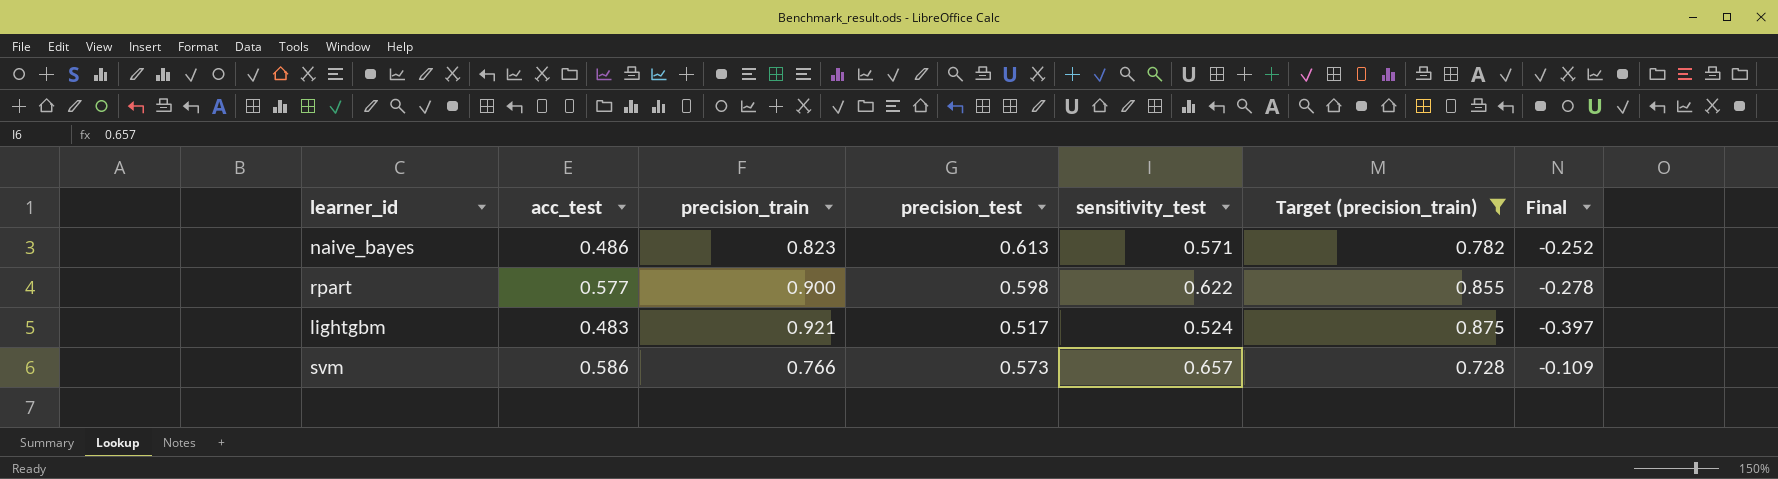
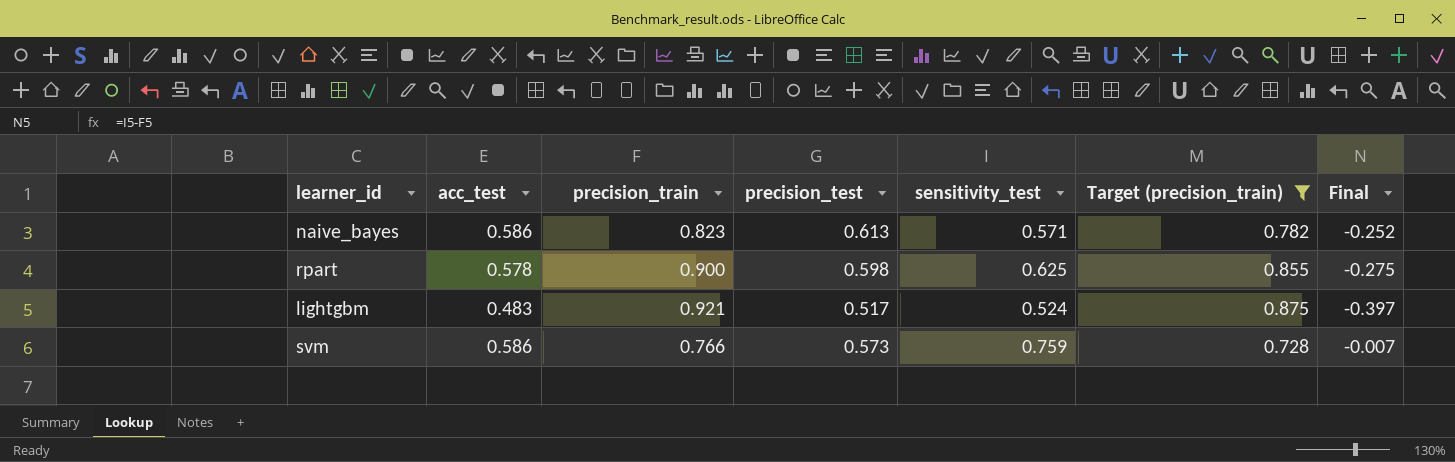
naive_bayes | acc_test: 0.486 -> 0.586
rpart | acc_test: 0.577 -> 0.578
rpart | sensitivity_test: 0.622 -> 0.625
rpart | Final: -0.278 -> -0.275
svm | sensitivity_test: 0.657 -> 0.759
svm | Final: -0.109 -> -0.007

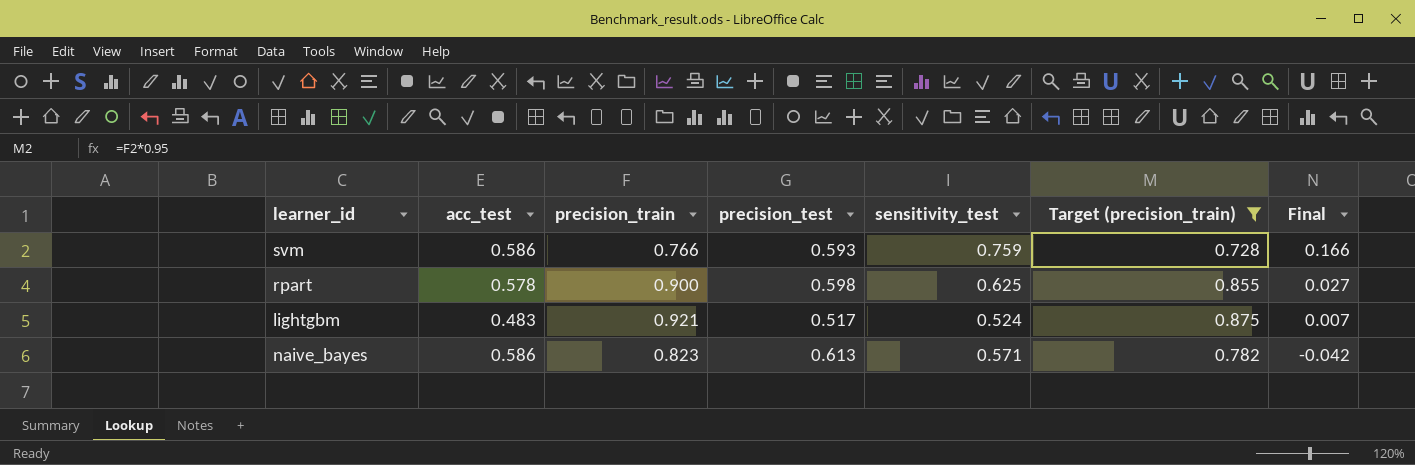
row order: none -> Final descending
column Final | formula: [sensitivity_test] - [precision_train] -> [sensitivity_test] - [precision_test]
svm | precision_test: 0.573 -> 0.593

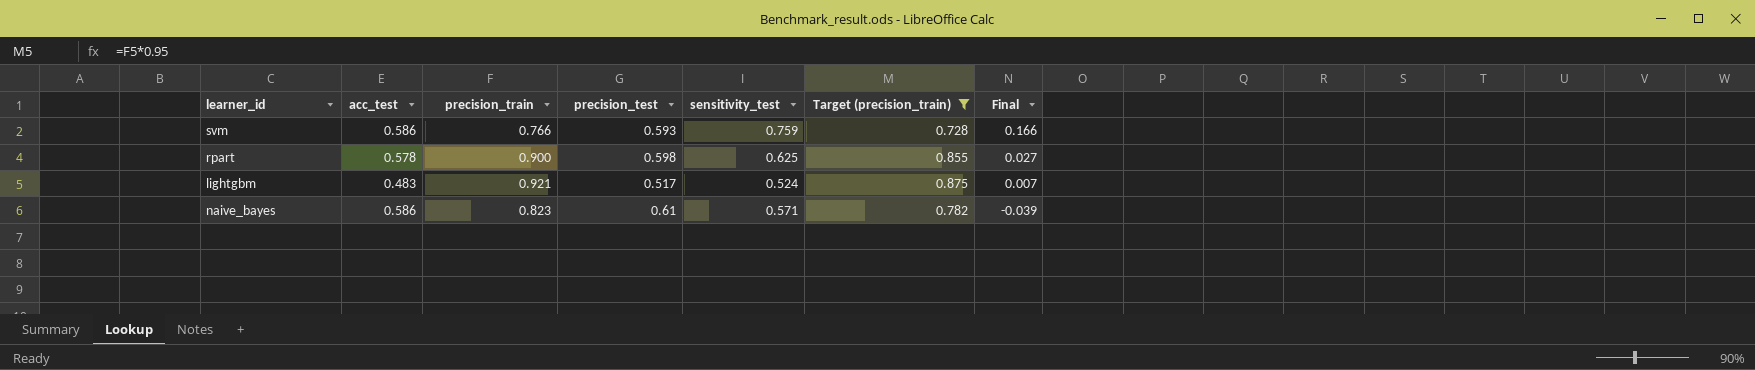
naive_bayes | precision_test: 0.613 -> 0.61
naive_bayes | Final: -0.042 -> -0.039

